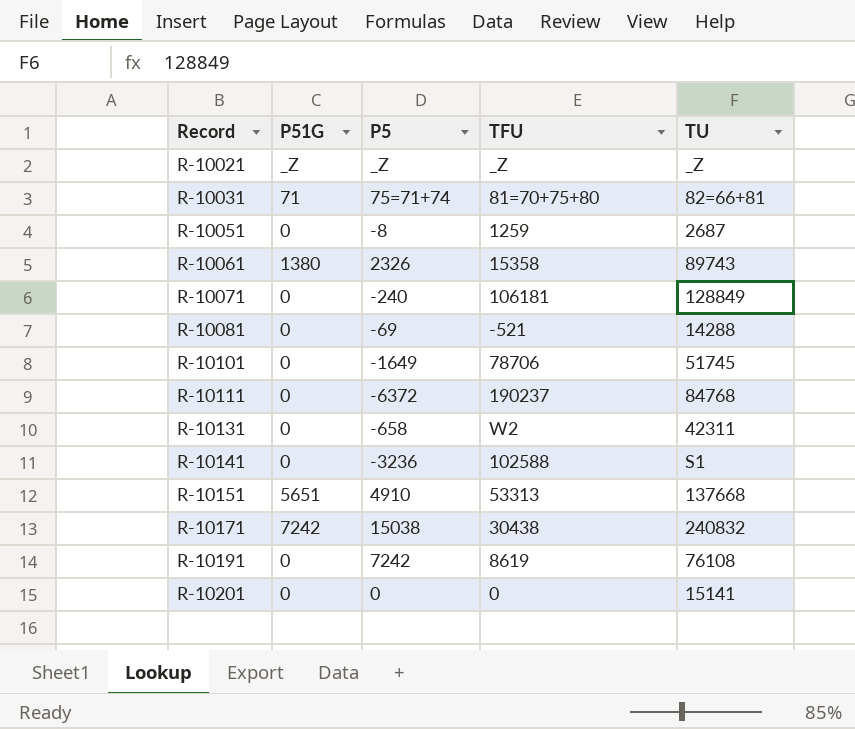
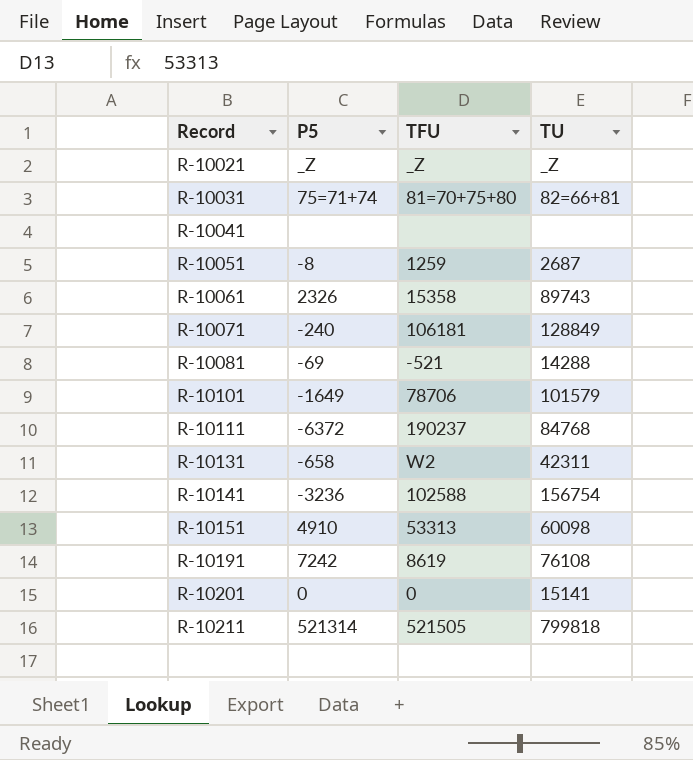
column P51G | position: 2 -> none
row R-10171: 7242 | 15038 | 30438 | 240832 -> none
row R-10041: none -> none | none | none
R-10101 | TU: 51745 -> 101579
R-10141 | TU: S1 -> 156754
R-10151 | TU: 137668 -> 60098
row R-10211: none -> 521314 | 521505 | 799818

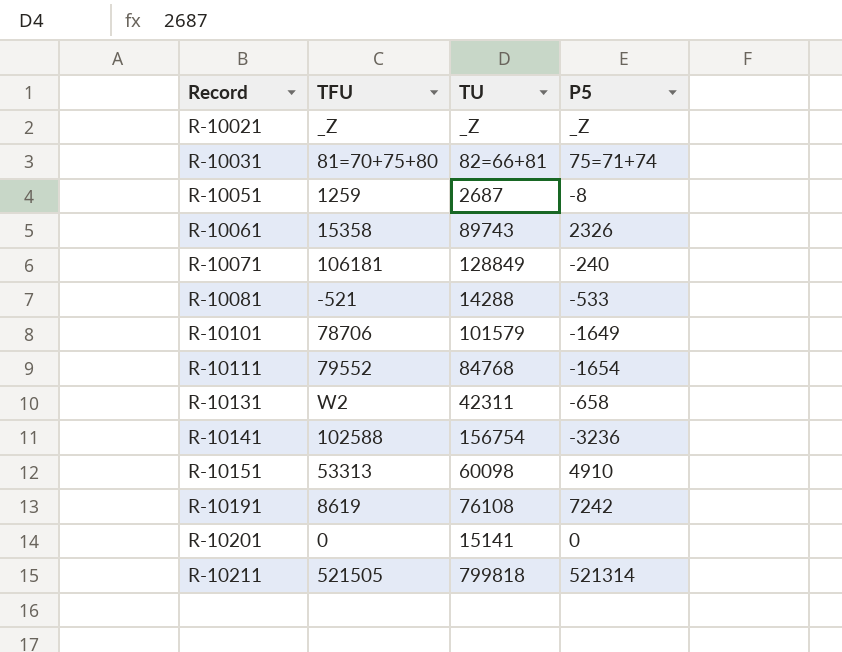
column P5 | position: 2 -> 4
row R-10041: none | none | none -> none
R-10081 | P5: -69 -> -533
R-10111 | TFU: 190237 -> 79552
R-10111 | P5: -6372 -> -1654

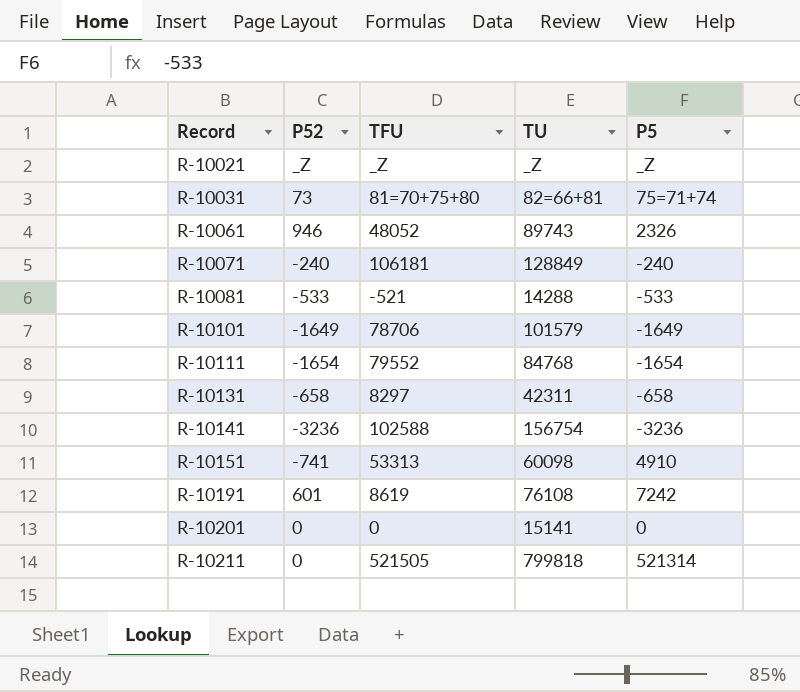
column P52 | position: none -> 2
row R-10051: 1259 | 2687 | -8 -> none
R-10061 | TFU: 15358 -> 48052
R-10131 | TFU: W2 -> 8297

